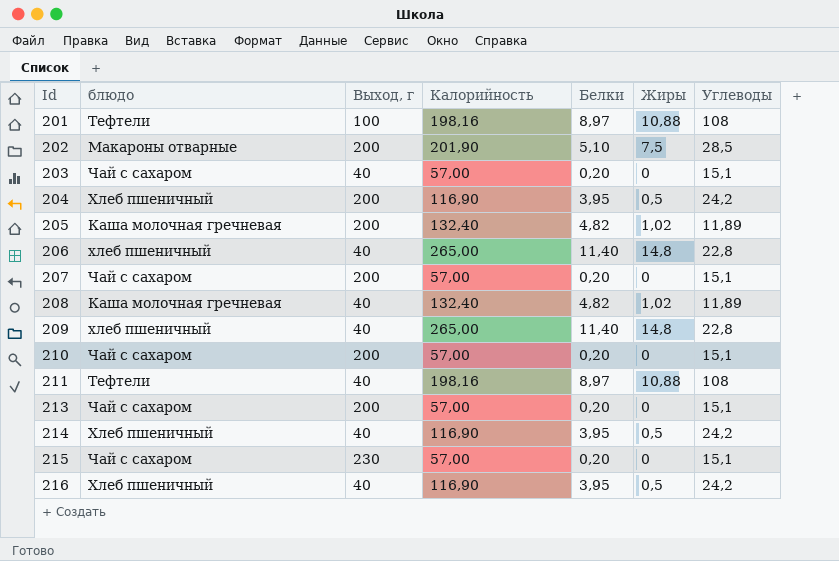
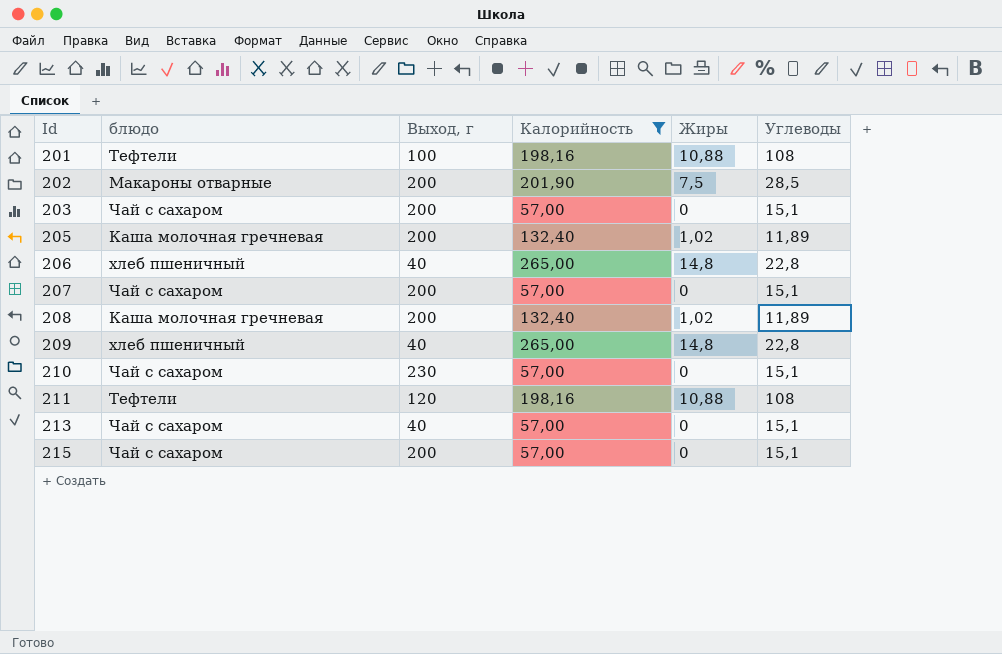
filter: none -> Калорийность != 116,90
column Белки | position: 5 -> none
203 | Выход, г: 40 -> 200
208 | Выход, г: 40 -> 200
210 | Выход, г: 200 -> 230
211 | Выход, г: 40 -> 120
213 | Выход, г: 200 -> 40
215 | Выход, г: 230 -> 200

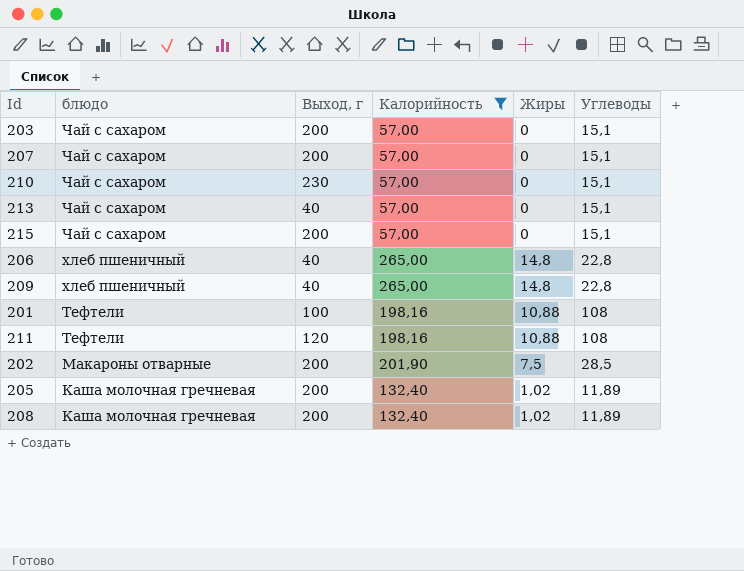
row order: Id ascending -> блюдо descending

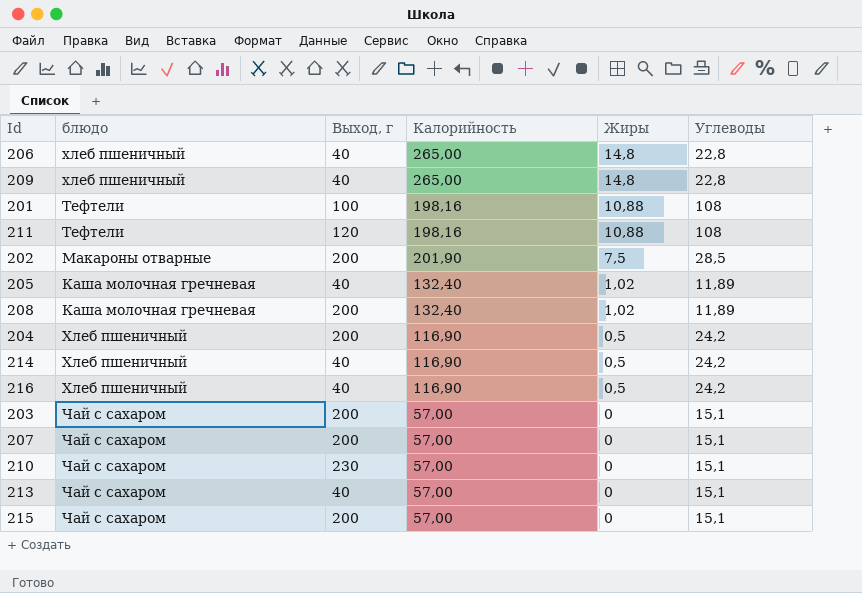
filter: Калорийность != 116,90 -> none
row order: блюдо descending -> Жиры descending
205 | Выход, г: 200 -> 40

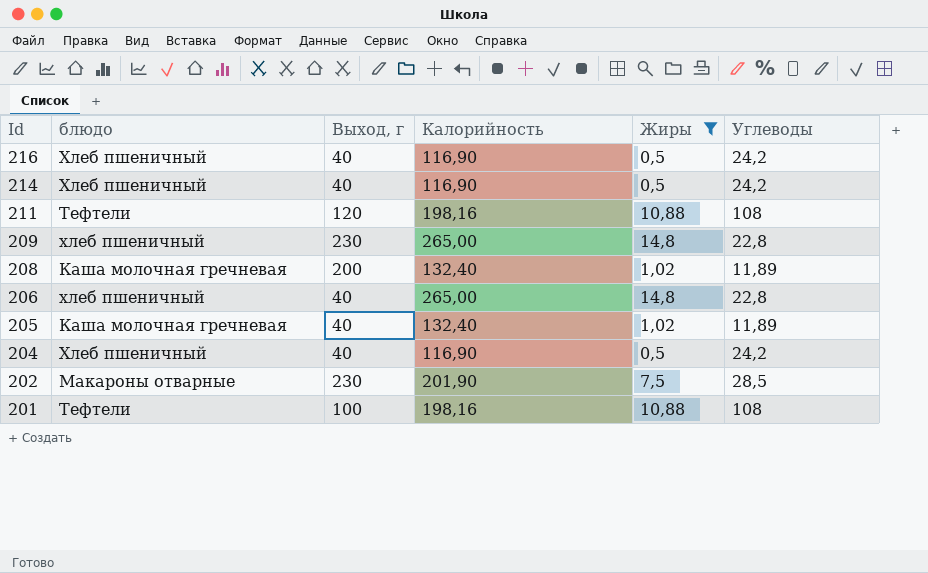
filter: none -> Жиры != 0
row order: Жиры descending -> Id descending
209 | Выход, г: 40 -> 230
204 | Выход, г: 200 -> 40
202 | Выход, г: 200 -> 230

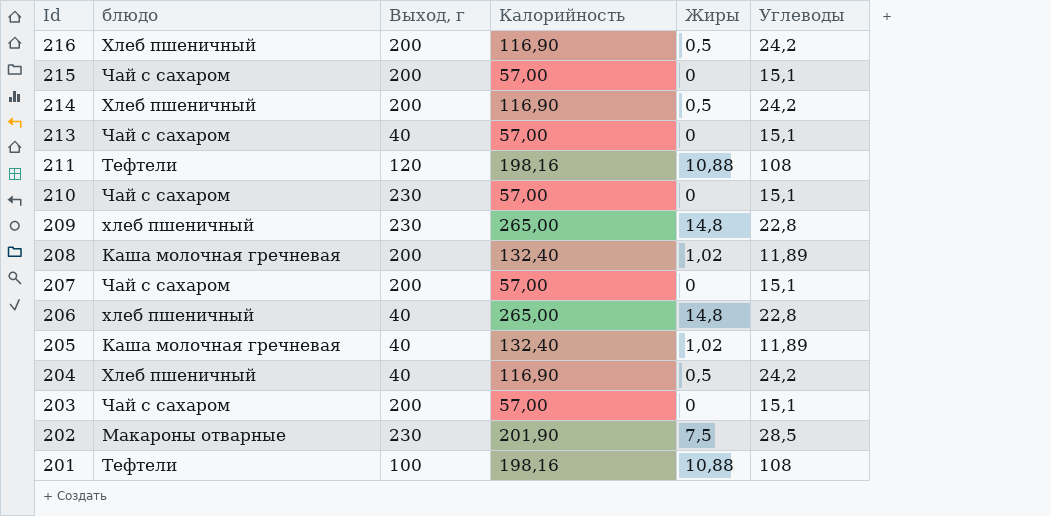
filter: Жиры != 0 -> none
216 | Выход, г: 40 -> 200
214 | Выход, г: 40 -> 200

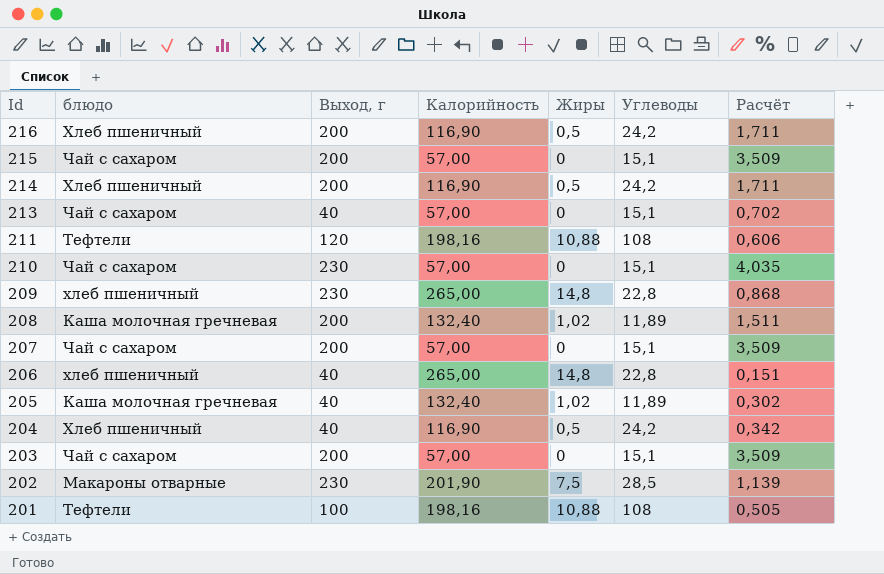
column Расчёт | formula: none -> [Выход, г] / [Калорийность]

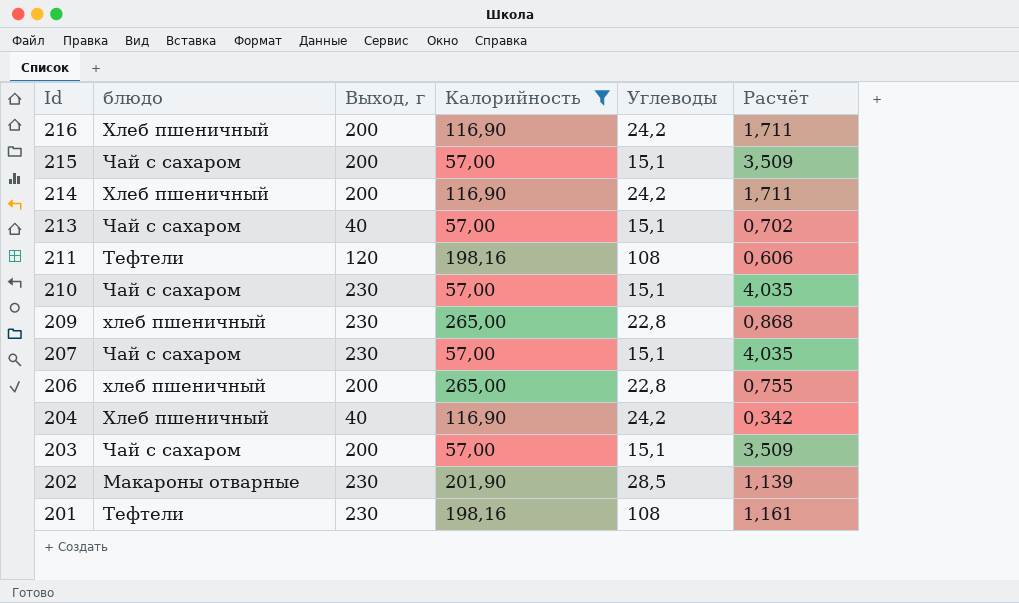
filter: none -> Калорийность != 132,40
column Жиры | position: 5 -> none
207 | Выход, г: 200 -> 230
207 | Расчёт: 3,509 -> 4,035
206 | Выход, г: 40 -> 200
206 | Расчёт: 0,151 -> 0,755
201 | Выход, г: 100 -> 230
201 | Расчёт: 0,505 -> 1,161

